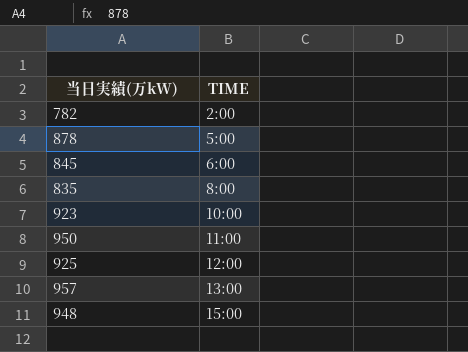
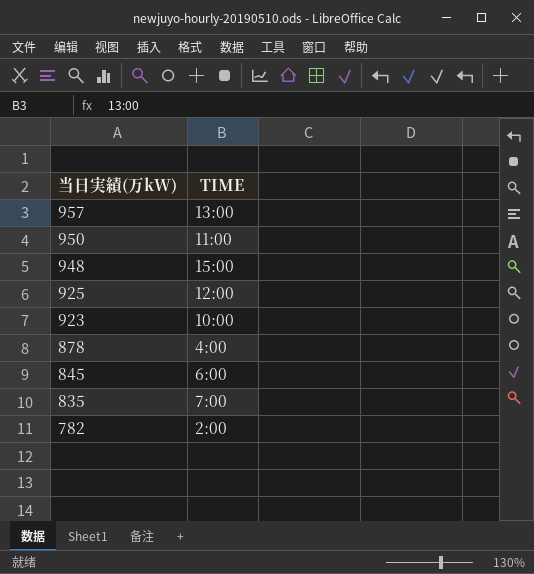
row order: TIME ascending -> 当日実績(万kW) descending
878 | TIME: 5:00 -> 4:00
835 | TIME: 8:00 -> 7:00

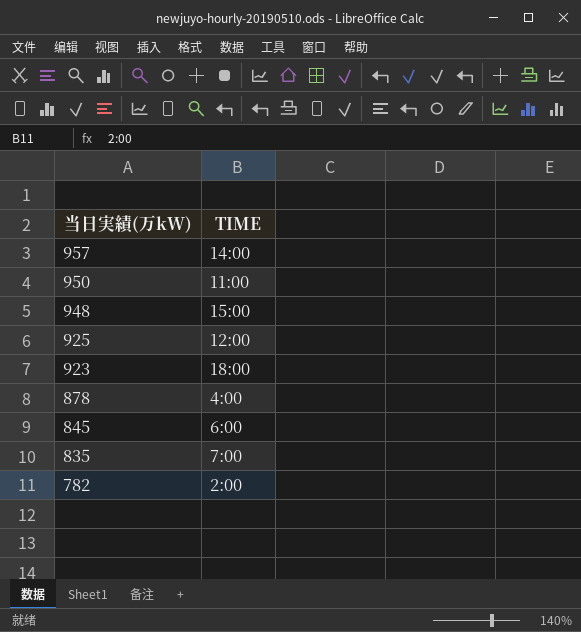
957 | TIME: 13:00 -> 14:00
923 | TIME: 10:00 -> 18:00

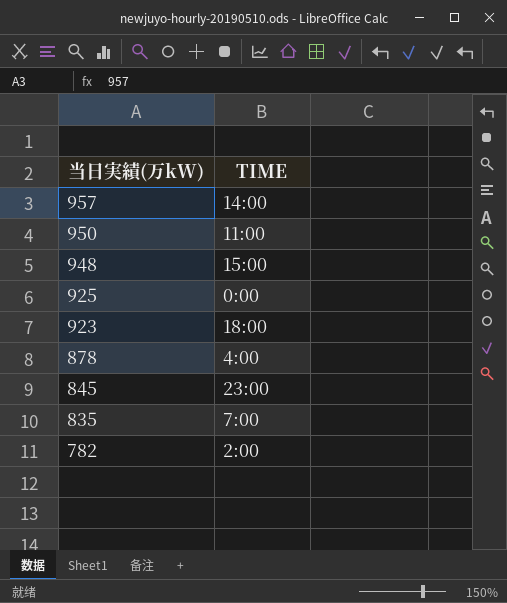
925 | TIME: 12:00 -> 0:00
845 | TIME: 6:00 -> 23:00

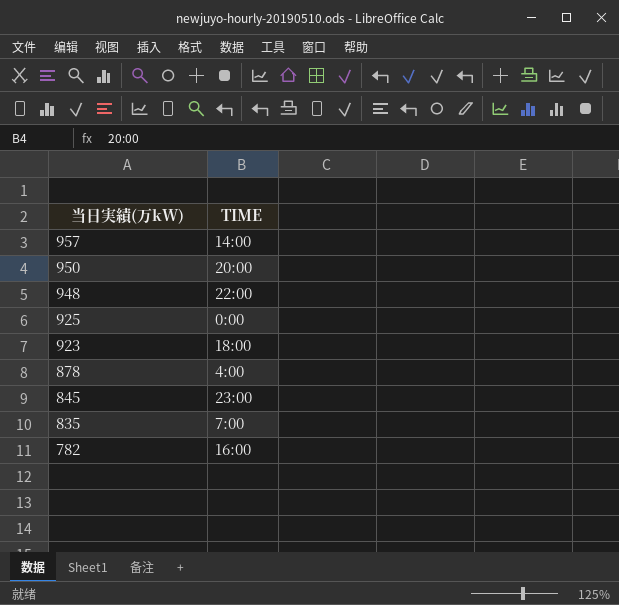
950 | TIME: 11:00 -> 20:00
948 | TIME: 15:00 -> 22:00
782 | TIME: 2:00 -> 16:00

